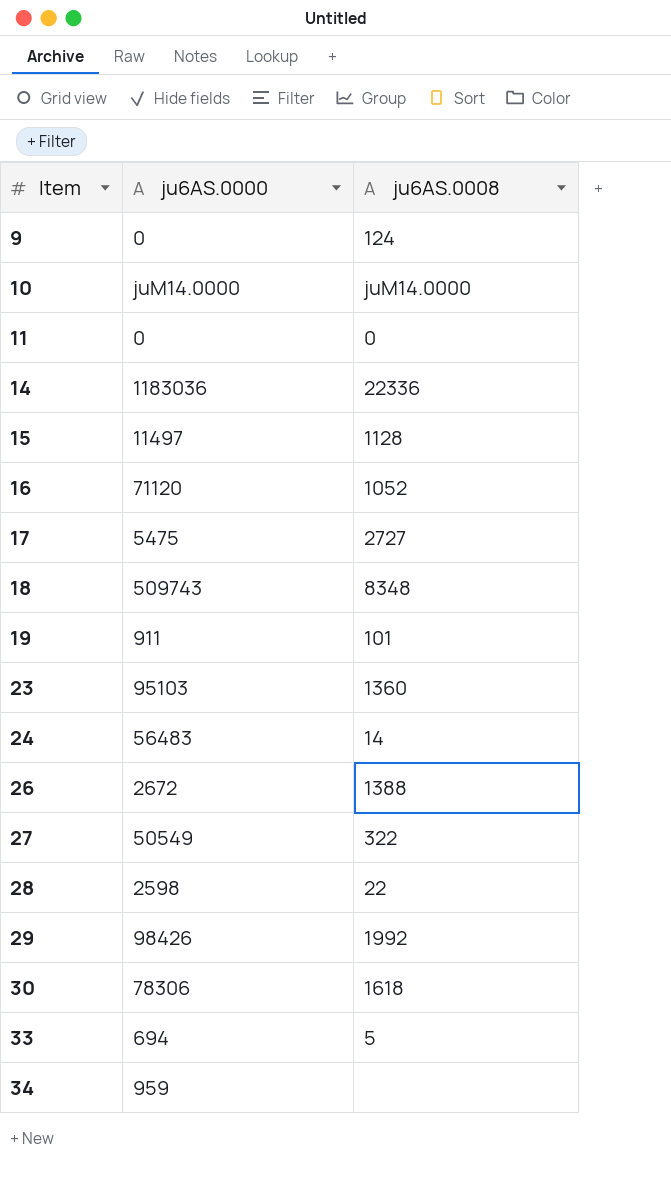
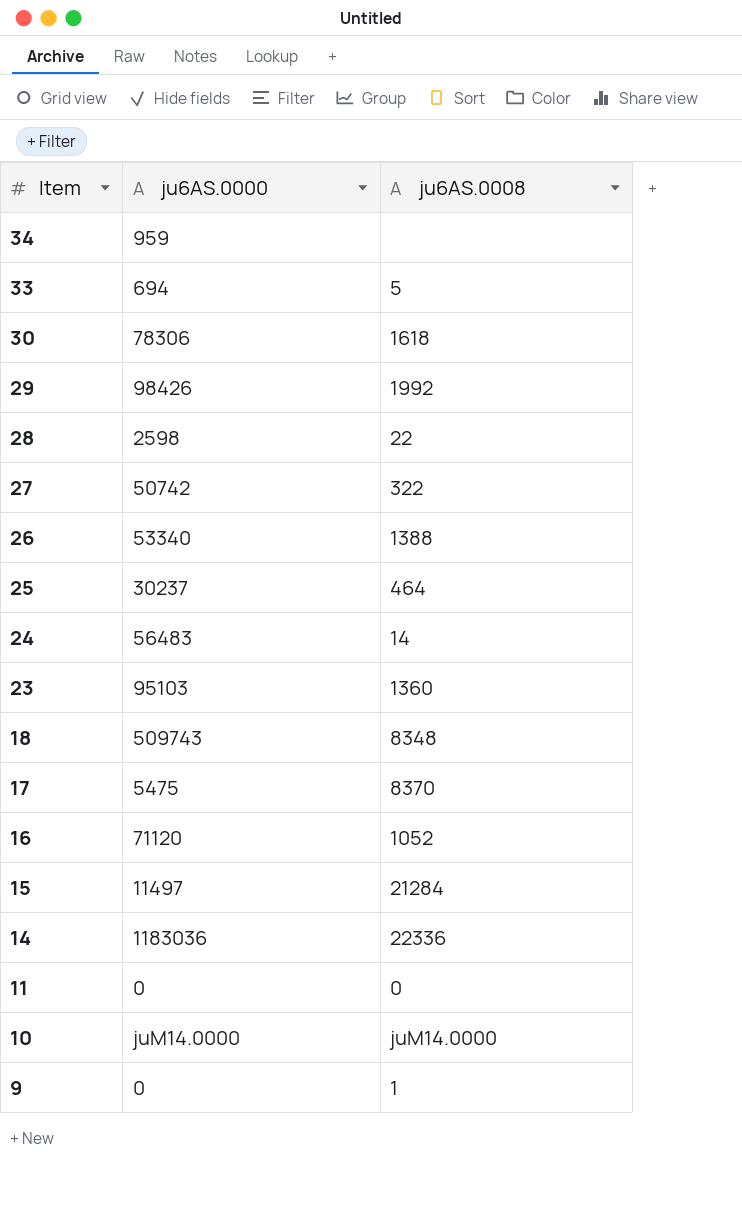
row order: Item ascending -> Item descending
row 19: 911 | 101 -> none
27 | ju6AS.0000: 50549 -> 50742
26 | ju6AS.0000: 2672 -> 53340
row 25: none -> 30237 | 464
17 | ju6AS.0008: 2727 -> 8370
15 | ju6AS.0008: 1128 -> 21284
9 | ju6AS.0008: 124 -> 1

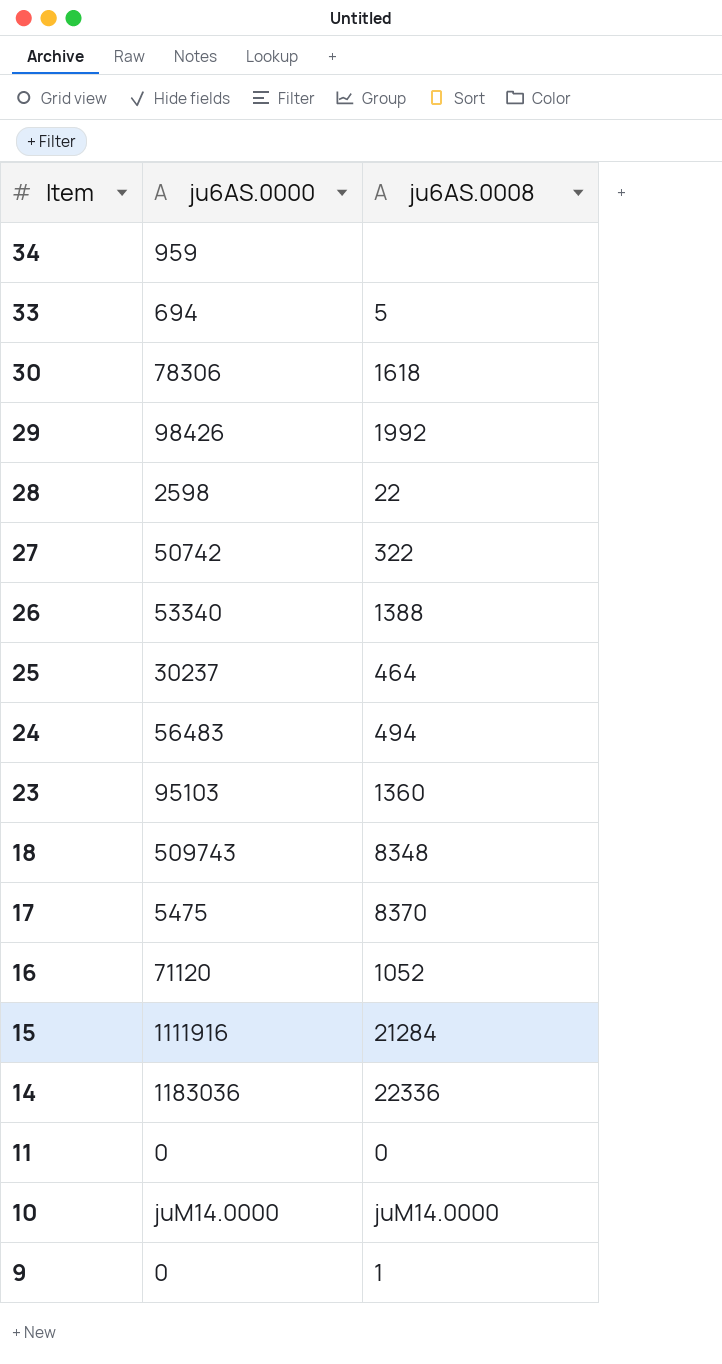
24 | ju6AS.0008: 14 -> 494
15 | ju6AS.0000: 11497 -> 1111916

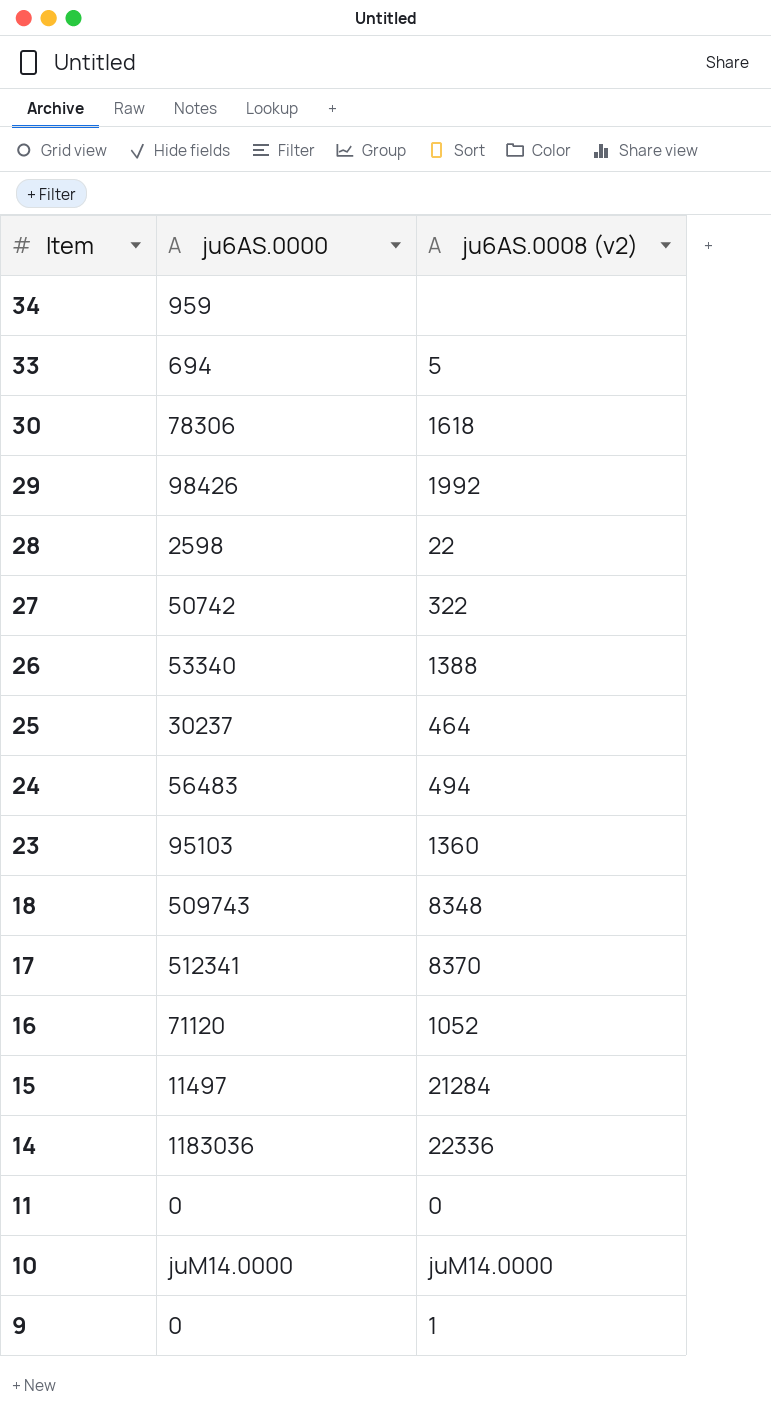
column name: ju6AS.0008 -> ju6AS.0008 (v2)
17 | ju6AS.0000: 5475 -> 512341
15 | ju6AS.0000: 1111916 -> 11497

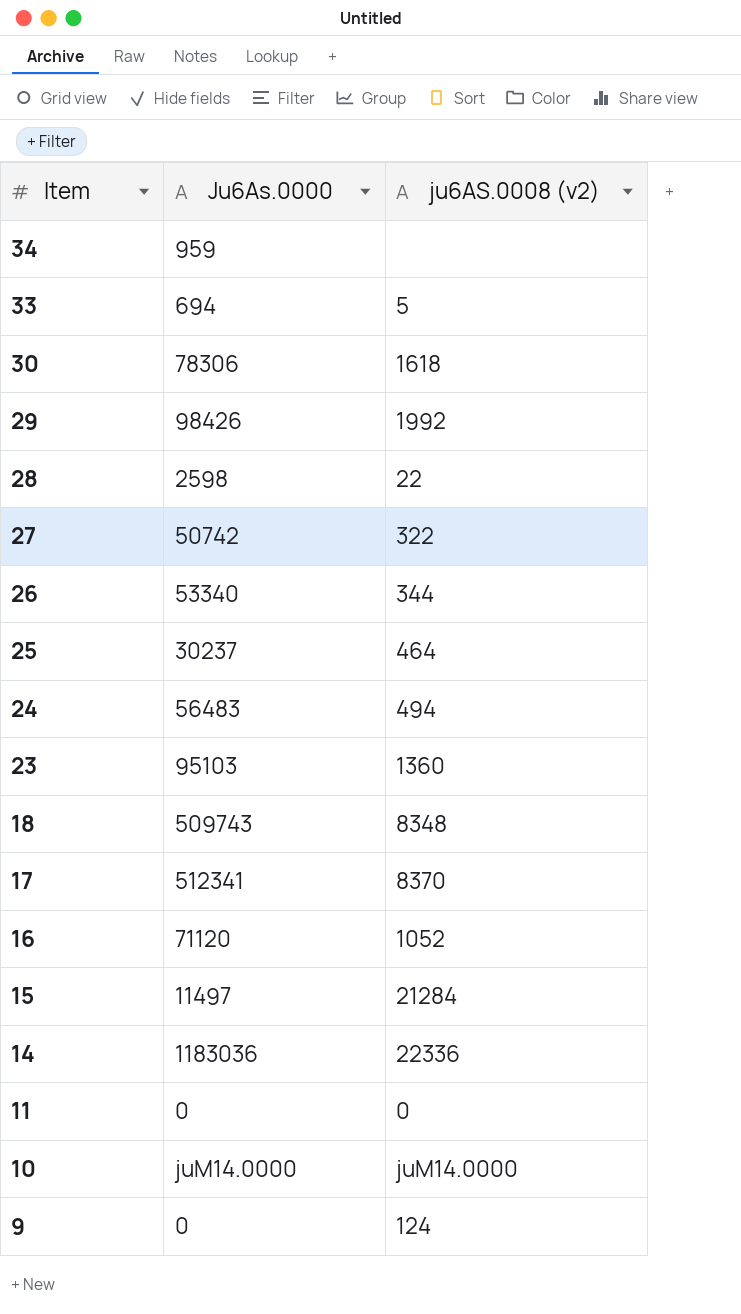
column name: ju6AS.0000 -> Ju6As.0000
26 | ju6AS.0008 (v2): 1388 -> 344
9 | ju6AS.0008 (v2): 1 -> 124

